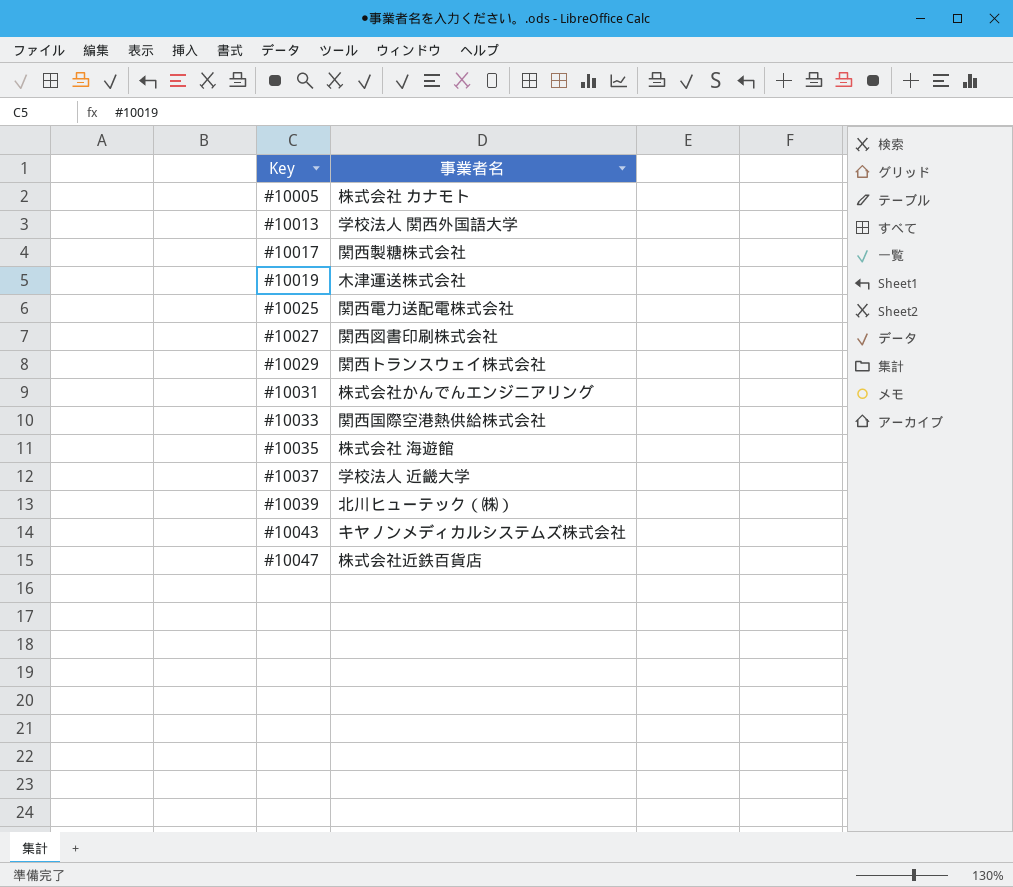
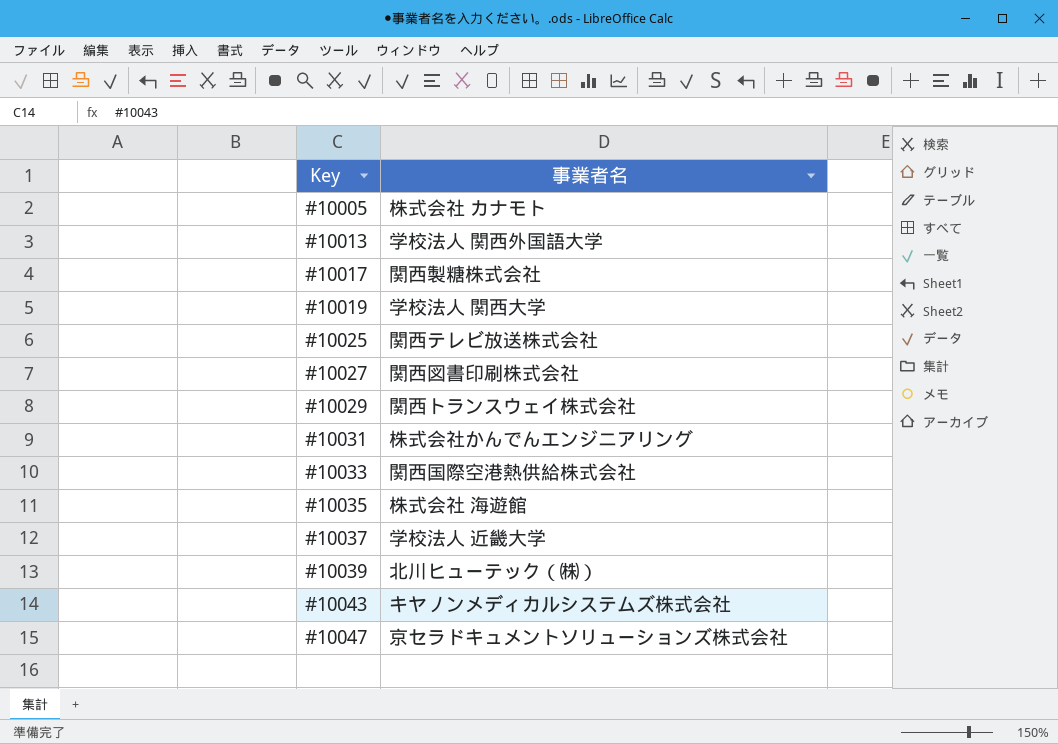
#10019 | 事業者名: 木津運送株式会社 -> 学校法人 関西大学
#10025 | 事業者名: 関西電力送配電株式会社 -> 関西テレビ放送株式会社
#10047 | 事業者名: 株式会社近鉄百貨店 -> 京セラドキュメントソリューションズ株式会社

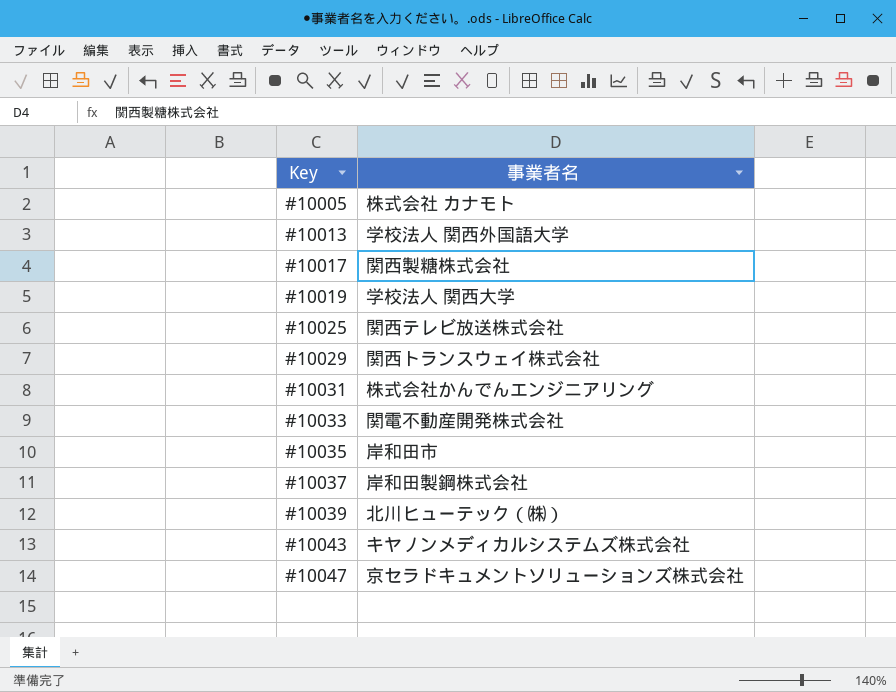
row #10027: 関西図書印刷株式会社 -> none
#10033 | 事業者名: 関西国際空港熱供給株式会社 -> 関電不動産開発株式会社
#10035 | 事業者名: 株式会社 海遊館 -> 岸和田市
#10037 | 事業者名: 学校法人 近畿大学 -> 岸和田製鋼株式会社

